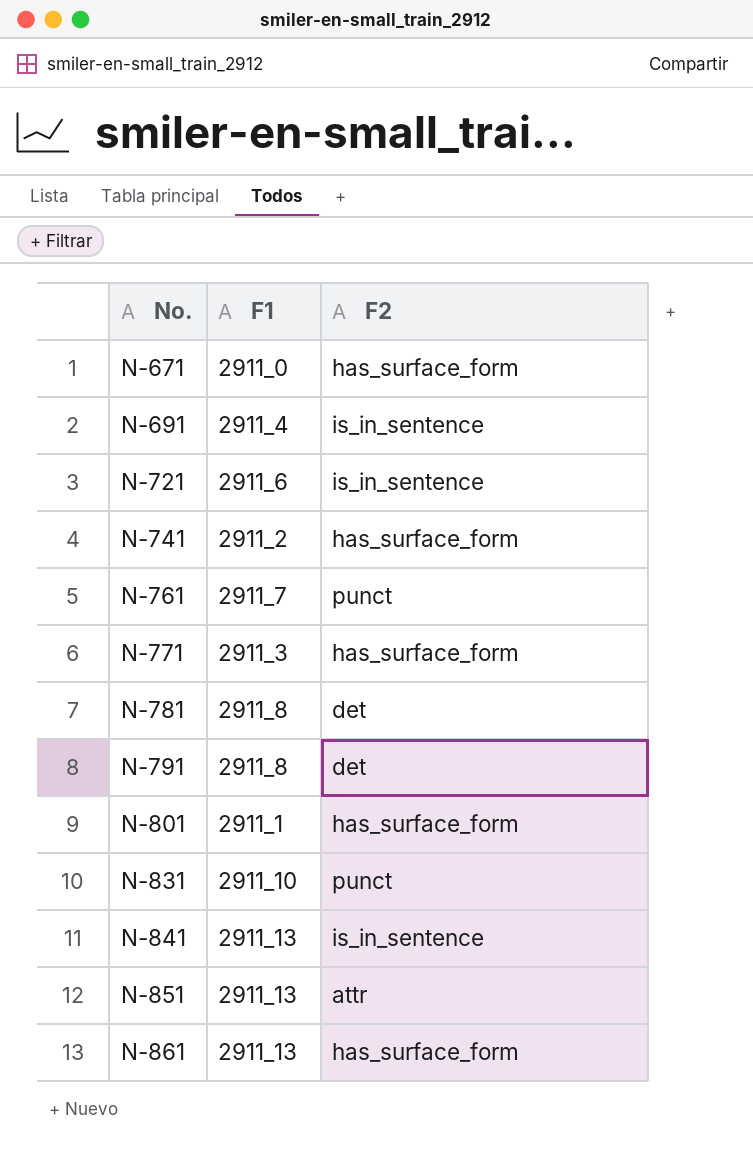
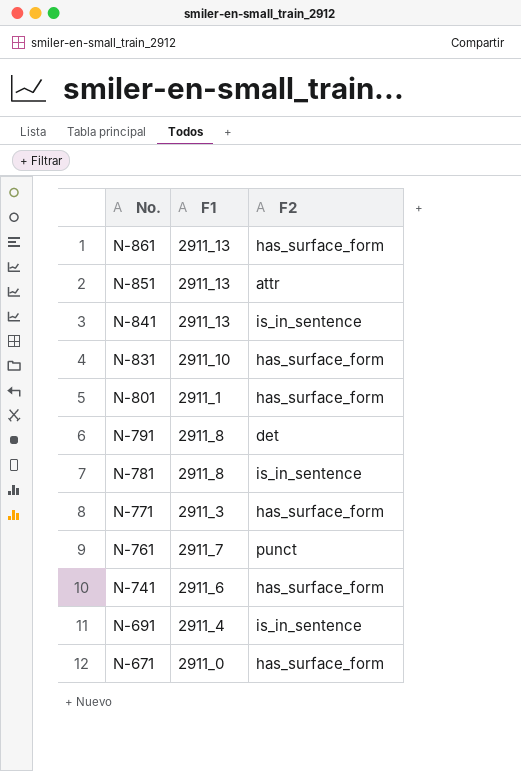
row order: No. ascending -> No. descending
row N-721: 2911_6 | is_in_sentence -> none
N-831 | F2: punct -> has_surface_form
N-781 | F2: det -> is_in_sentence
N-741 | F1: 2911_2 -> 2911_6

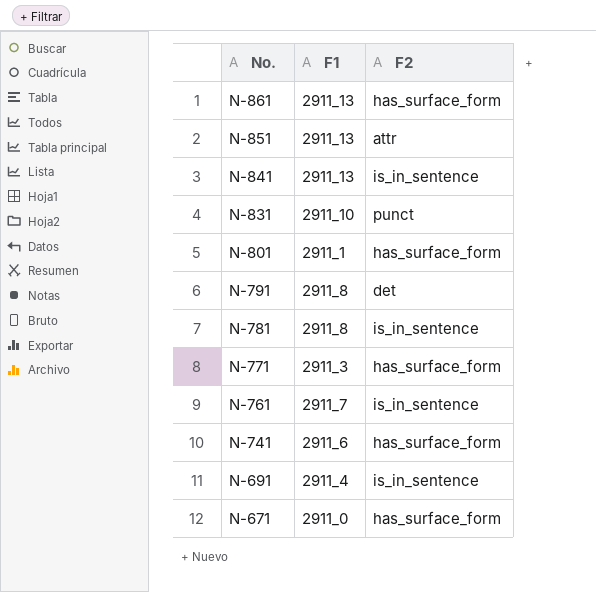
N-831 | F2: has_surface_form -> punct
N-761 | F2: punct -> is_in_sentence

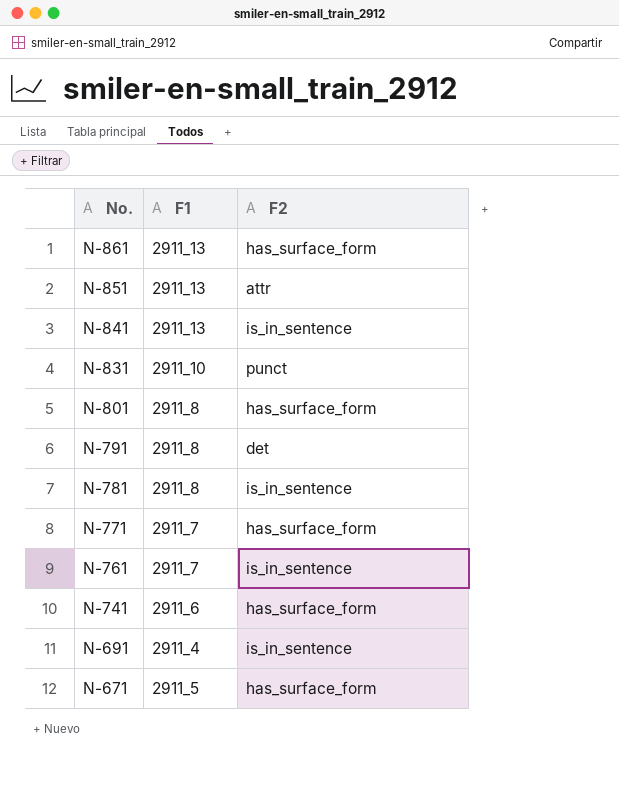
N-801 | F1: 2911_1 -> 2911_8
N-771 | F1: 2911_3 -> 2911_7
N-671 | F1: 2911_0 -> 2911_5

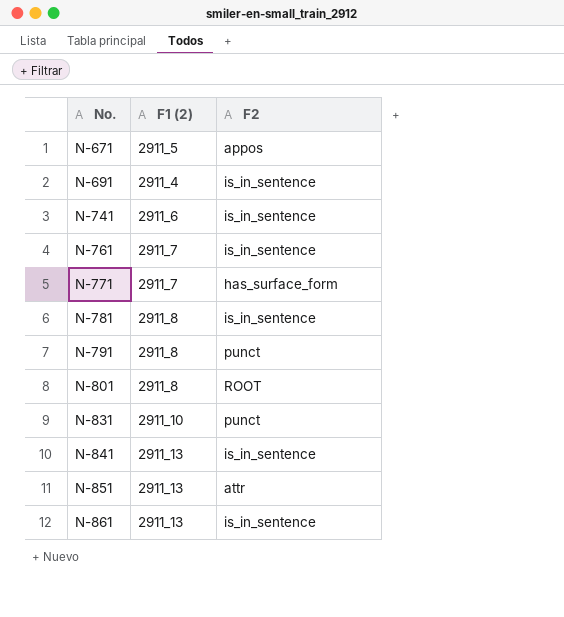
row order: No. descending -> No. ascending
column name: F1 -> F1 (2)
N-671 | F2: has_surface_form -> appos
N-741 | F2: has_surface_form -> is_in_sentence
N-791 | F2: det -> punct
N-801 | F2: has_surface_form -> ROOT
N-861 | F2: has_surface_form -> is_in_sentence

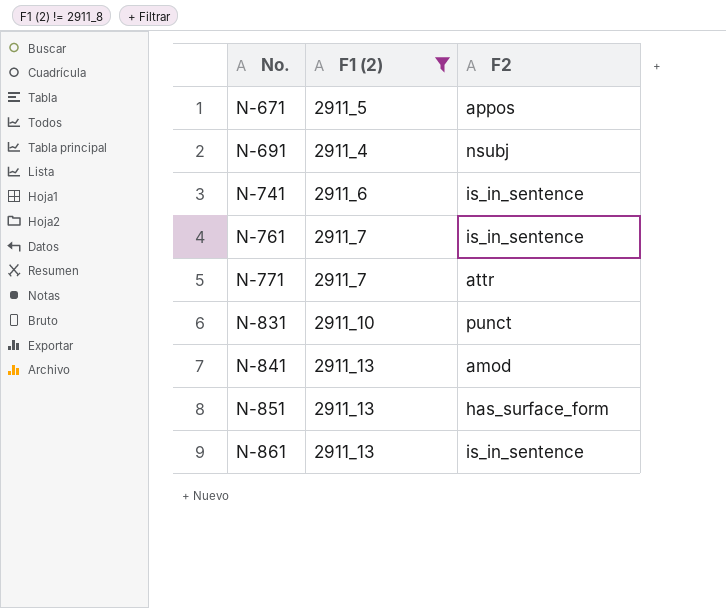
filter: none -> F1 (2) != 2911_8
N-691 | F2: is_in_sentence -> nsubj
N-771 | F2: has_surface_form -> attr
N-841 | F2: is_in_sentence -> amod
N-851 | F2: attr -> has_surface_form

